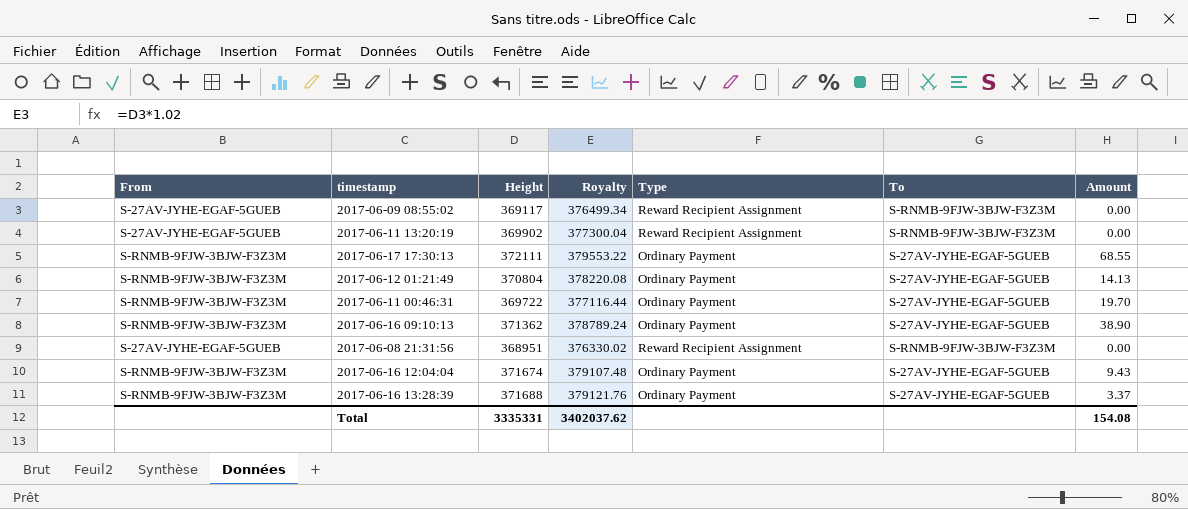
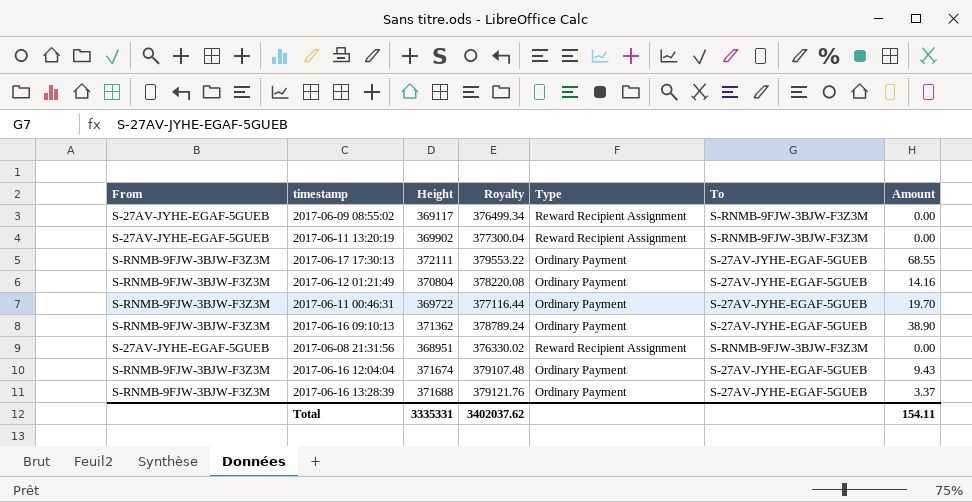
2017-06-12 01:21:49 | Amount: 14.13 -> 14.16
Total | Amount: 154.08 -> 154.11

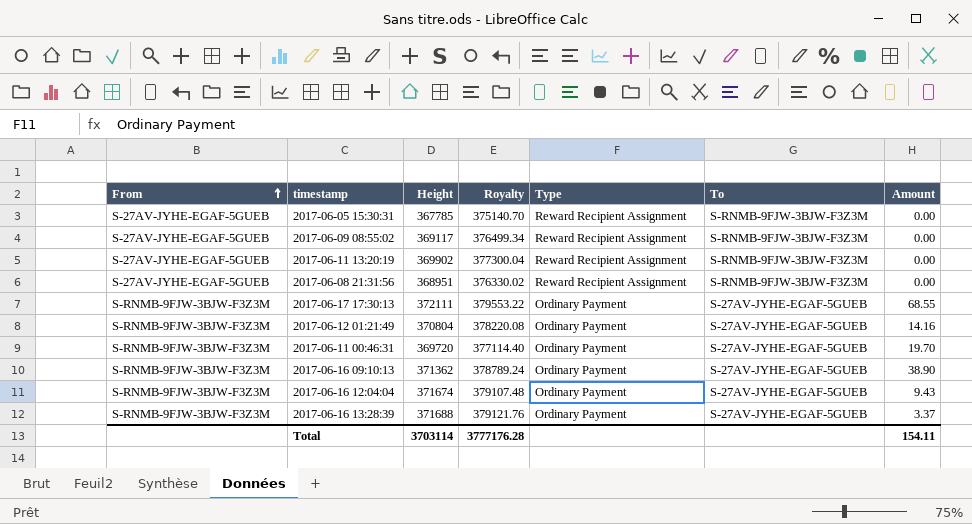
row order: none -> From ascending
row 2017-06-05 15:30:31: none -> S-27AV-JYHE-EGAF-5GUEB | 367785 | 375140.70 | Reward Recipient Assignment | S-RNMB-9FJW-3BJW-F3Z3M | 0.00
2017-06-11 00:46:31 | Height: 369722 -> 369720
2017-06-11 00:46:31 | Royalty: 377116.44 -> 377114.40
Total | Height: 3335331 -> 3703114
Total | Royalty: 3402037.62 -> 3777176.28

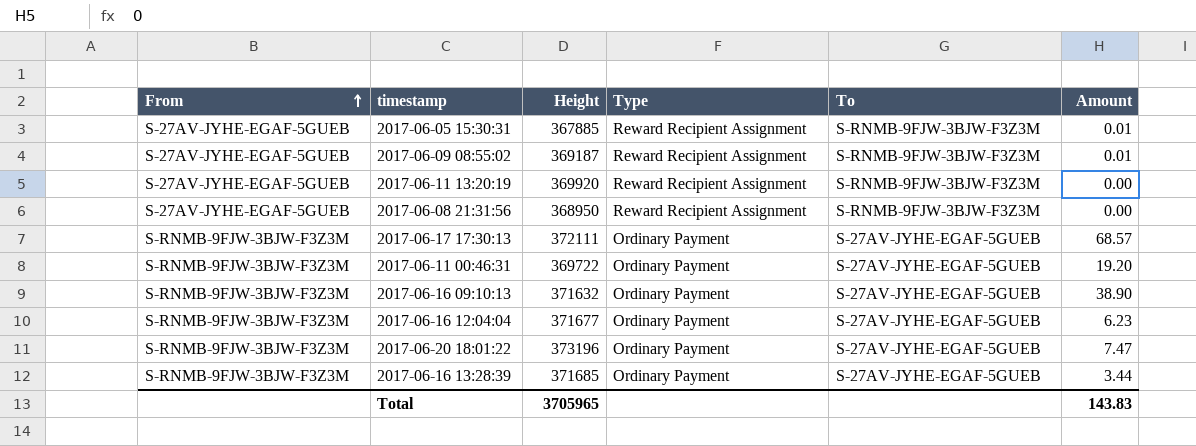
column Royalty | formula: [Height] * 1.02 -> none
row 2017-06-12 01:21:49: S-RNMB-9FJW-3BJW-F3Z3M | 370804 | 378220.08 | Ordinary Payment | S-27AV-JYHE-EGAF-5GUEB | 14.16 -> none
2017-06-05 15:30:31 | Height: 367785 -> 367885
2017-06-05 15:30:31 | Amount: 0.00 -> 0.01
2017-06-09 08:55:02 | Height: 369117 -> 369187
2017-06-09 08:55:02 | Amount: 0.00 -> 0.01
2017-06-11 13:20:19 | Height: 369902 -> 369920
2017-06-08 21:31:56 | Height: 368951 -> 368950
2017-06-17 17:30:13 | Amount: 68.55 -> 68.57
2017-06-11 00:46:31 | Height: 369720 -> 369722
2017-06-11 00:46:31 | Amount: 19.70 -> 19.20
2017-06-16 09:10:13 | Height: 371362 -> 371632
2017-06-16 12:04:04 | Height: 371674 -> 371677
2017-06-16 12:04:04 | Amount: 9.43 -> 6.23
row 2017-06-20 18:01:22: none -> S-RNMB-9FJW-3BJW-F3Z3M | 373196 | Ordinary Payment | S-27AV-JYHE-EGAF-5GUEB | 7.47
2017-06-16 13:28:39 | Height: 371688 -> 371685
2017-06-16 13:28:39 | Amount: 3.37 -> 3.44
Total | Height: 3703114 -> 3705965
Total | Amount: 154.11 -> 143.83

